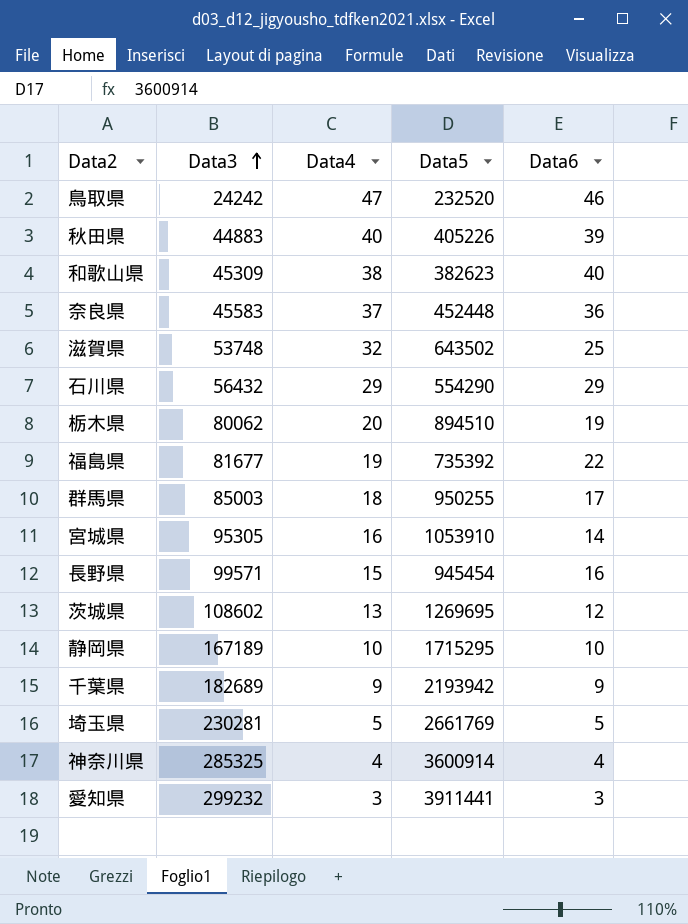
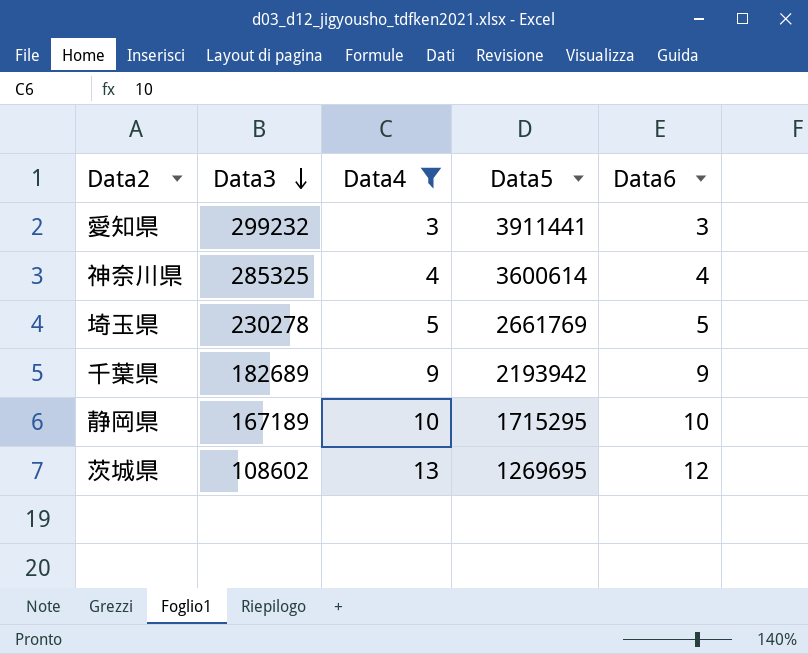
filter: none -> Data4 <= 13
row order: Data3 ascending -> Data3 descending
神奈川県 | Data5: 3600914 -> 3600614
埼玉県 | Data3: 230281 -> 230278

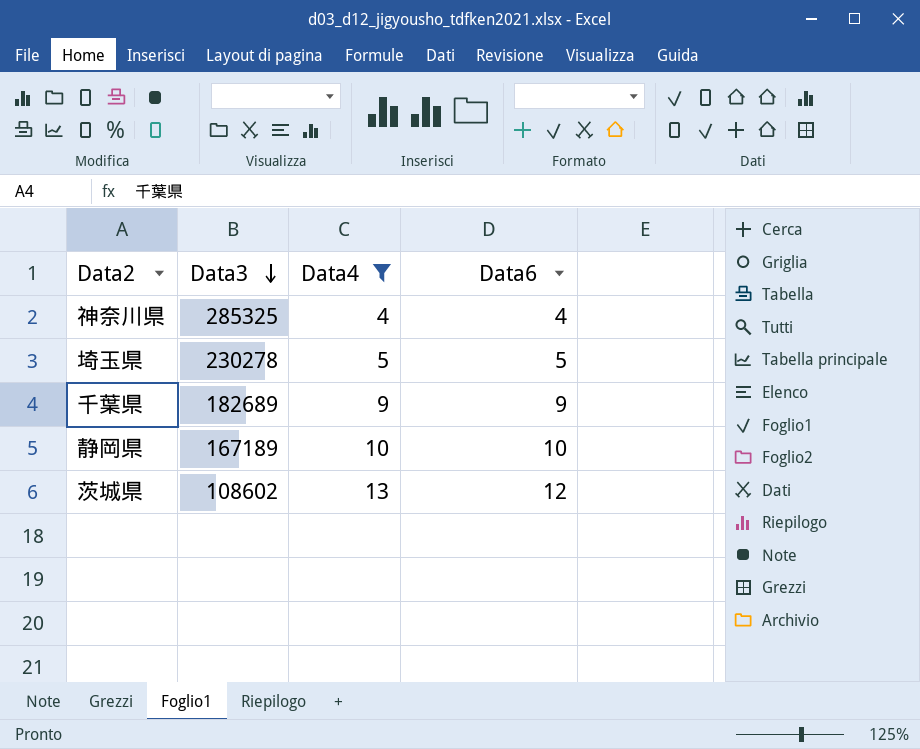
column Data5 | position: 4 -> none
row 愛知県: 299232 | 3 | 3911441 | 3 -> none

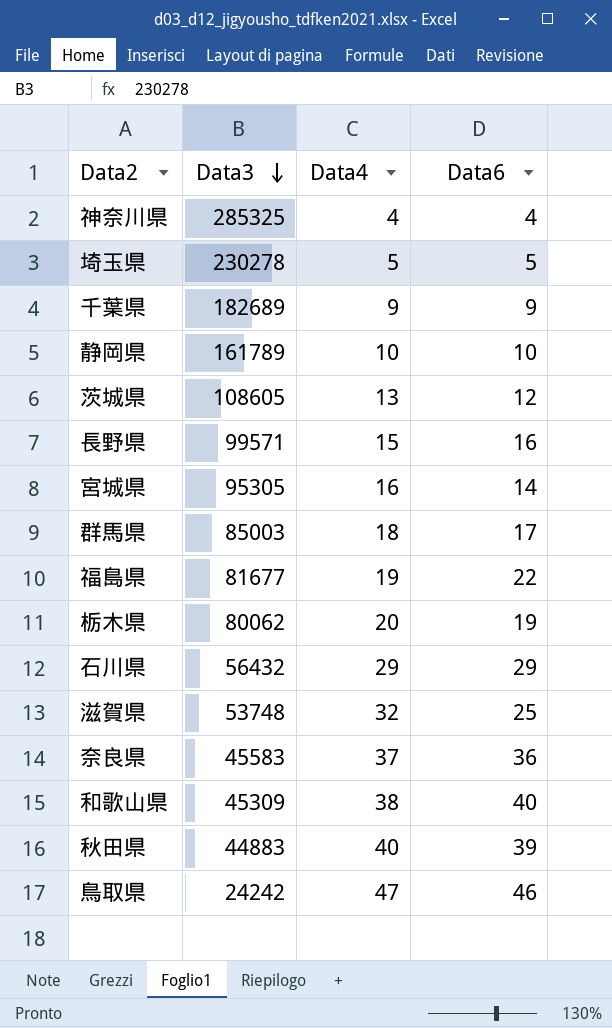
filter: Data4 <= 13 -> none
静岡県 | Data3: 167189 -> 161789
茨城県 | Data3: 108602 -> 108605

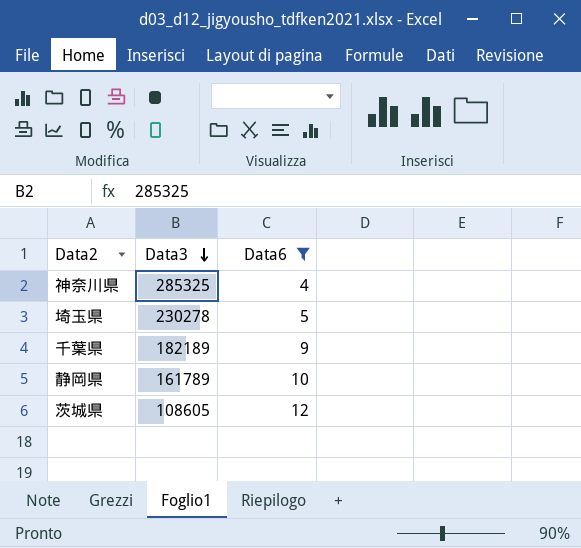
filter: none -> Data6 <= 12
column Data4 | position: 3 -> none
千葉県 | Data3: 182689 -> 182189

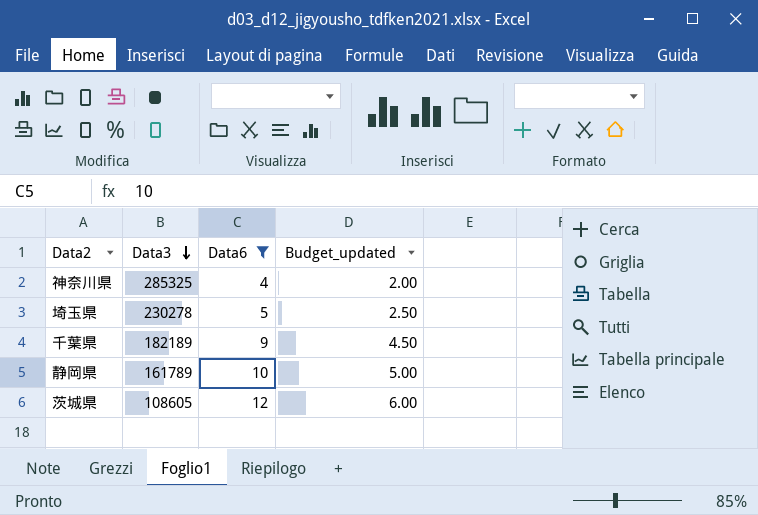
column Budget_updated | formula: none -> [Data6] * 0.5

